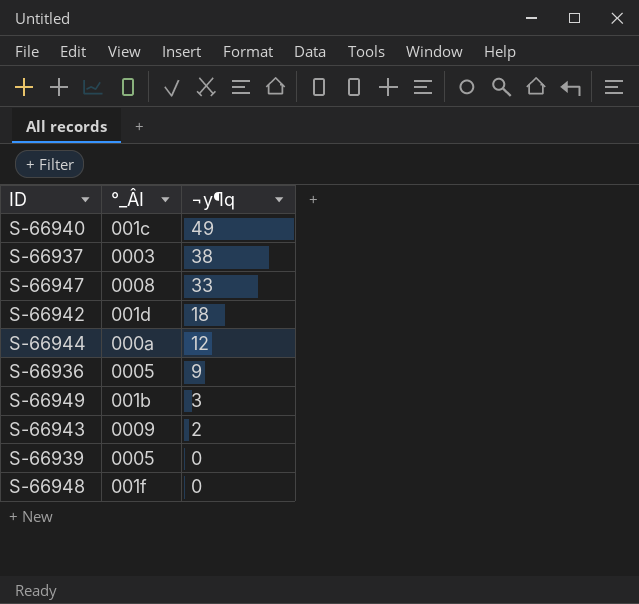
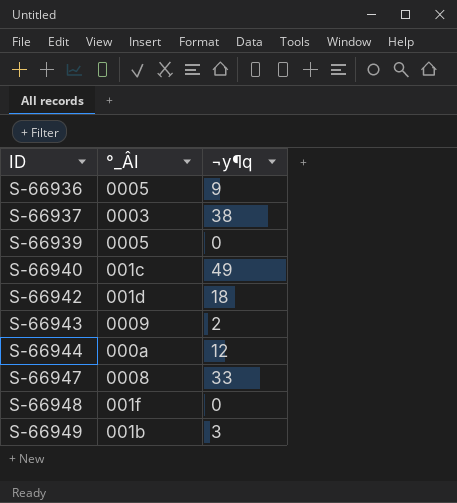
row order: ¬y¶q descending -> ID ascending

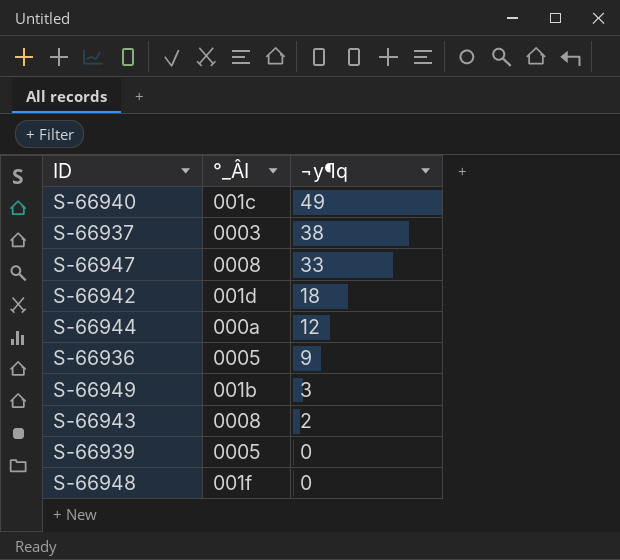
row order: ID ascending -> ¬y¶q descending
S-66943 | °_ÂI: 0009 -> 0008

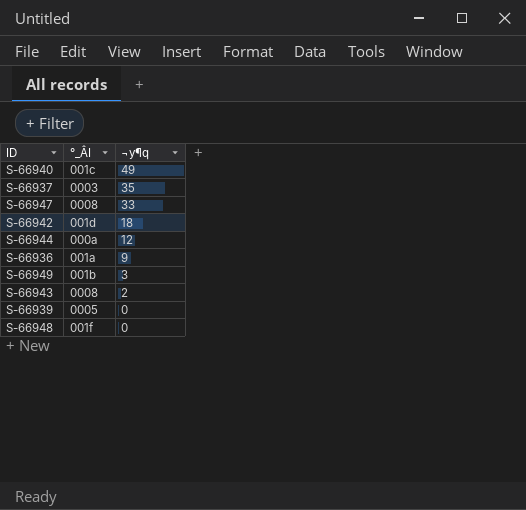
S-66937 | ¬y¶q: 38 -> 35
S-66936 | °_ÂI: 0005 -> 001a

